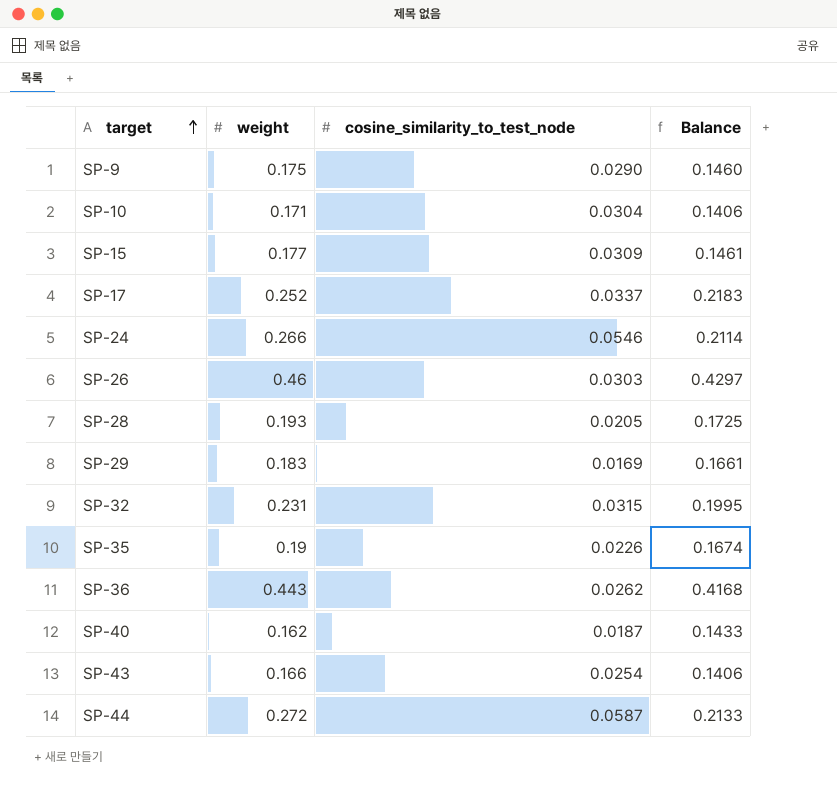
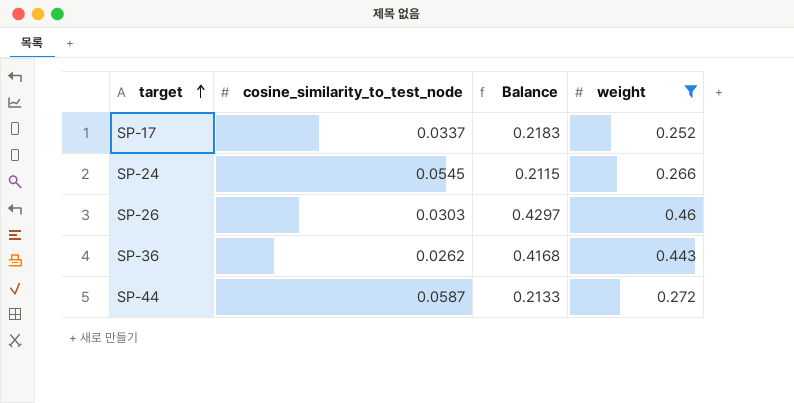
filter: none -> weight >= 0.252
column weight | position: 2 -> 4
SP-24 | cosine_similarity_to_test_node: 0.0546 -> 0.0545
SP-24 | Balance: 0.2114 -> 0.2115

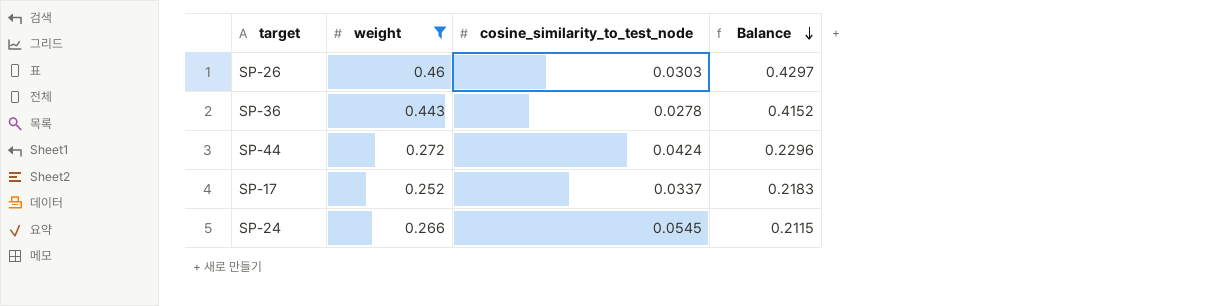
row order: target ascending -> Balance descending
column weight | position: 4 -> 2
SP-36 | cosine_similarity_to_test_node: 0.0262 -> 0.0278
SP-36 | Balance: 0.4168 -> 0.4152
SP-44 | cosine_similarity_to_test_node: 0.0587 -> 0.0424
SP-44 | Balance: 0.2133 -> 0.2296

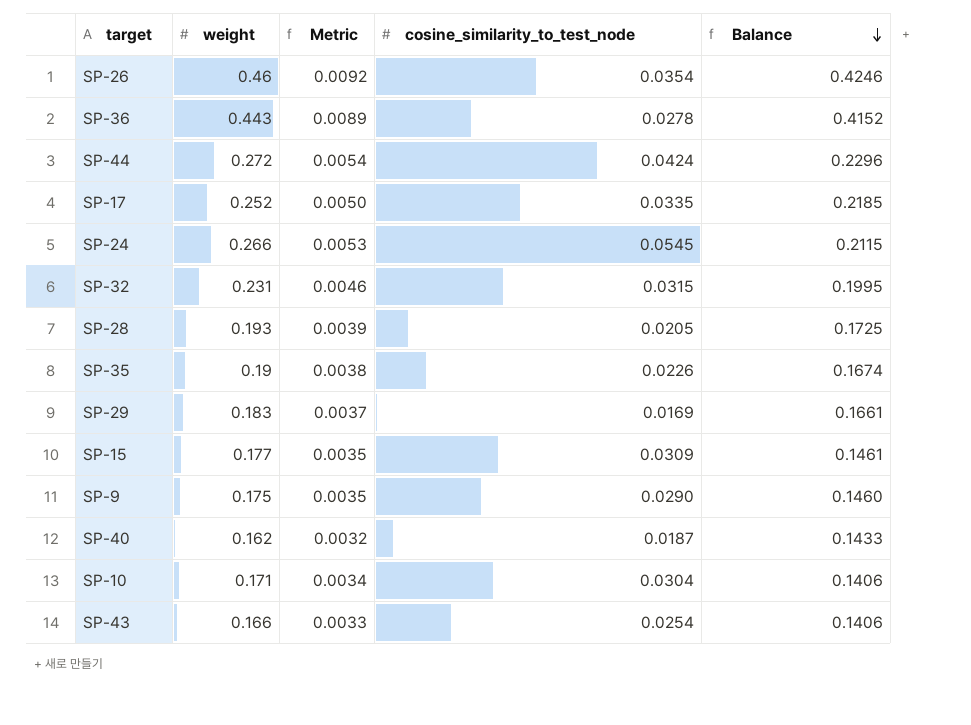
filter: weight >= 0.252 -> none
column Metric | formula: none -> [weight] * 0.02
SP-26 | cosine_similarity_to_test_node: 0.0303 -> 0.0354
SP-26 | Balance: 0.4297 -> 0.4246
SP-17 | cosine_similarity_to_test_node: 0.0337 -> 0.0335
SP-17 | Balance: 0.2183 -> 0.2185

